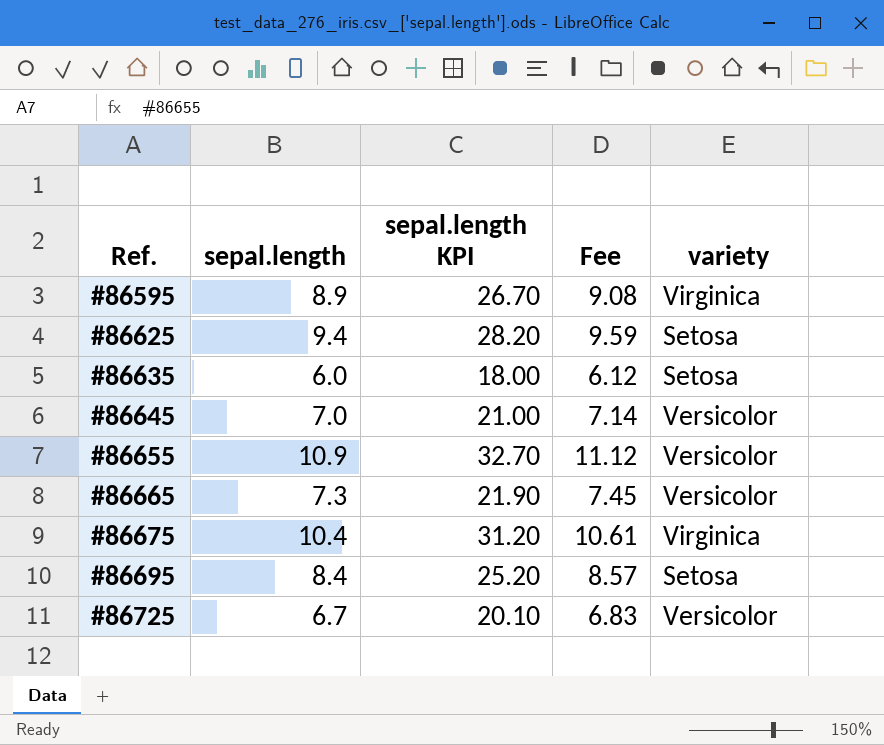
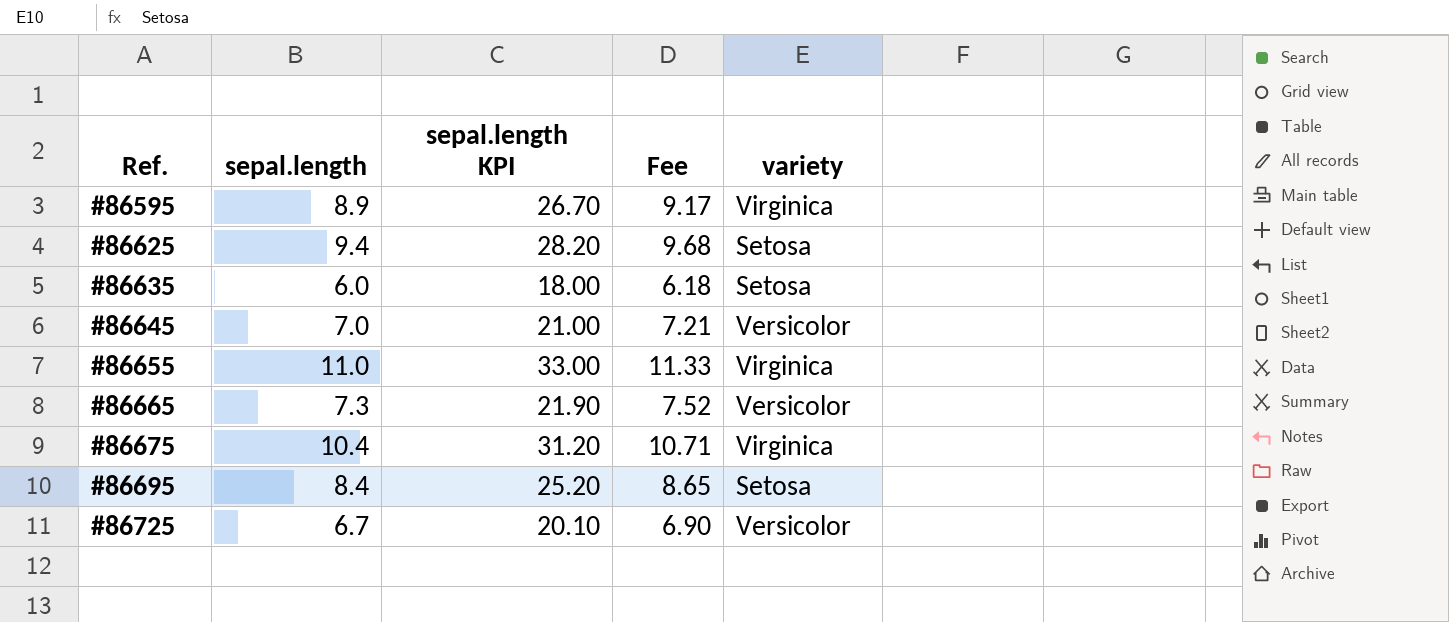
column Fee | formula: [sepal.length] * 1.02 -> [sepal.length] * 1.03
#86655 | sepal.length: 10.9 -> 11.0
#86655 | sepal.length KPI: 32.70 -> 33.00
#86655 | variety: Versicolor -> Virginica

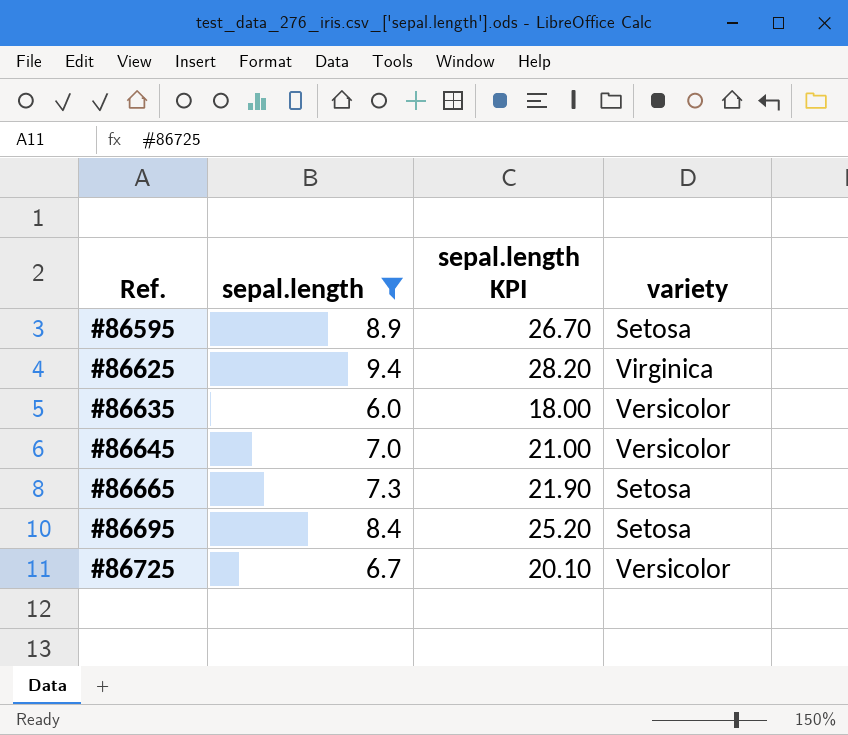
filter: none -> sepal.length <= 9.4
column Fee | formula: [sepal.length] * 1.03 -> none
#86595 | variety: Virginica -> Setosa
#86625 | variety: Setosa -> Virginica
#86635 | variety: Setosa -> Versicolor
#86665 | variety: Versicolor -> Setosa

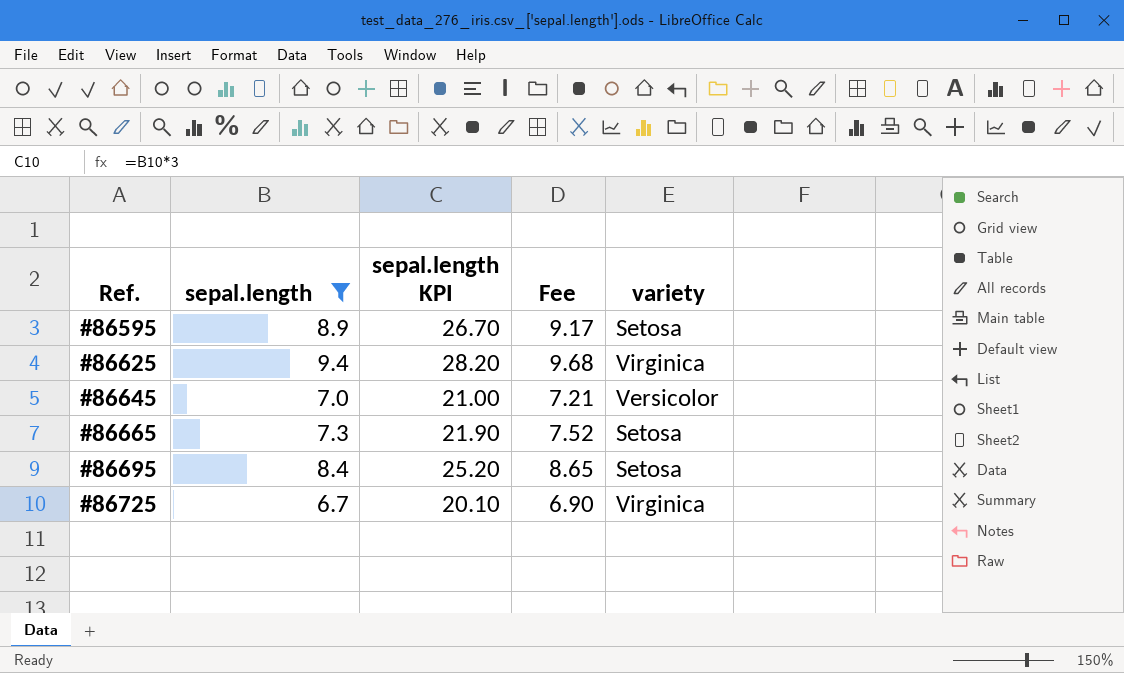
column Fee | formula: none -> [sepal.length] * 1.03
row #86635: 6.0 | 18.00 | Versicolor -> none
#86725 | variety: Versicolor -> Virginica

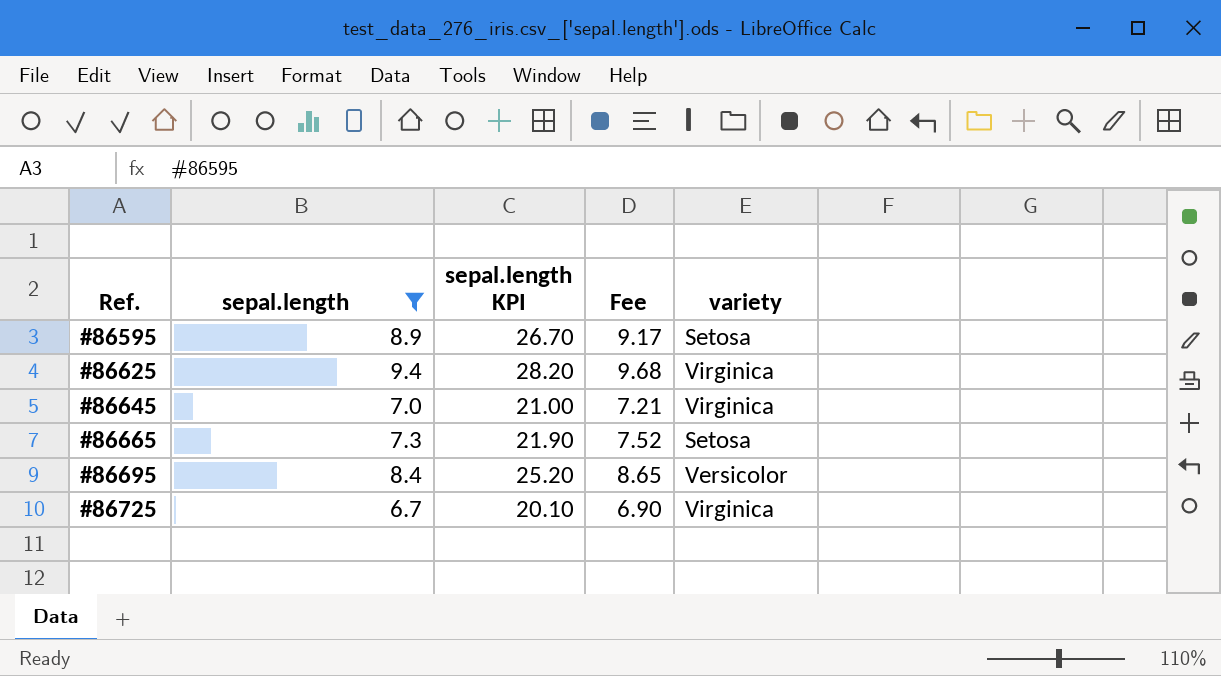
#86645 | variety: Versicolor -> Virginica
#86695 | variety: Setosa -> Versicolor

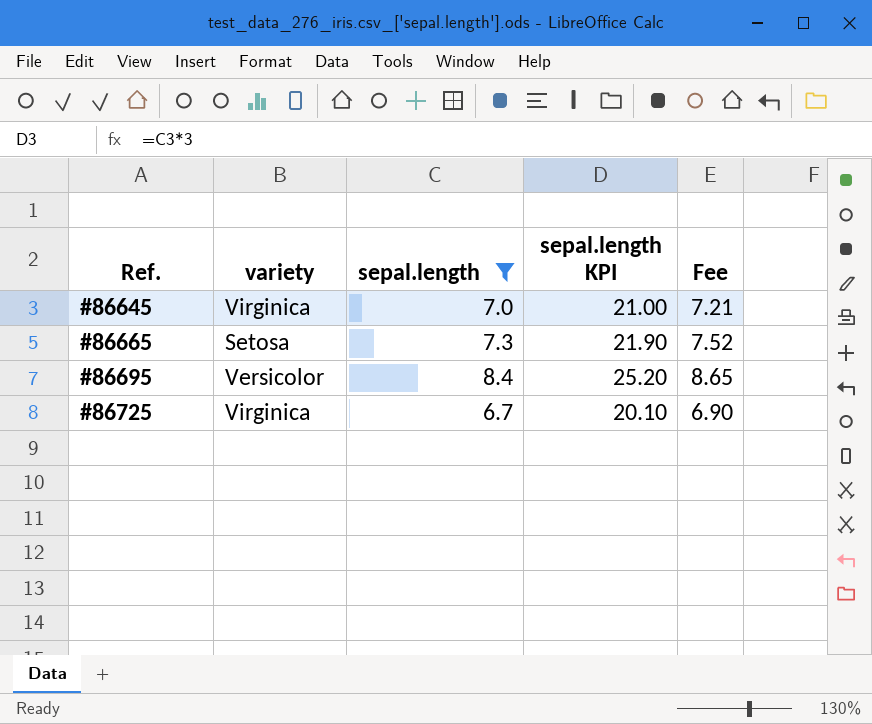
column variety | position: 5 -> 2
row #86595: 8.9 | 26.70 | 9.17 | Setosa -> none
row #86625: 9.4 | 28.20 | 9.68 | Virginica -> none

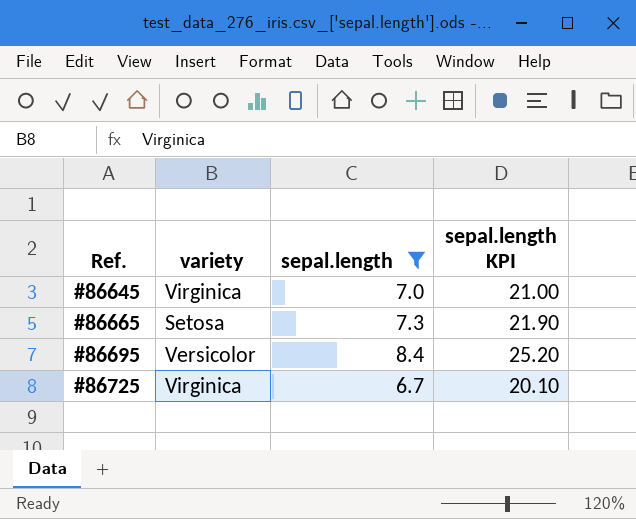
column Fee | formula: [sepal.length] * 1.03 -> none

